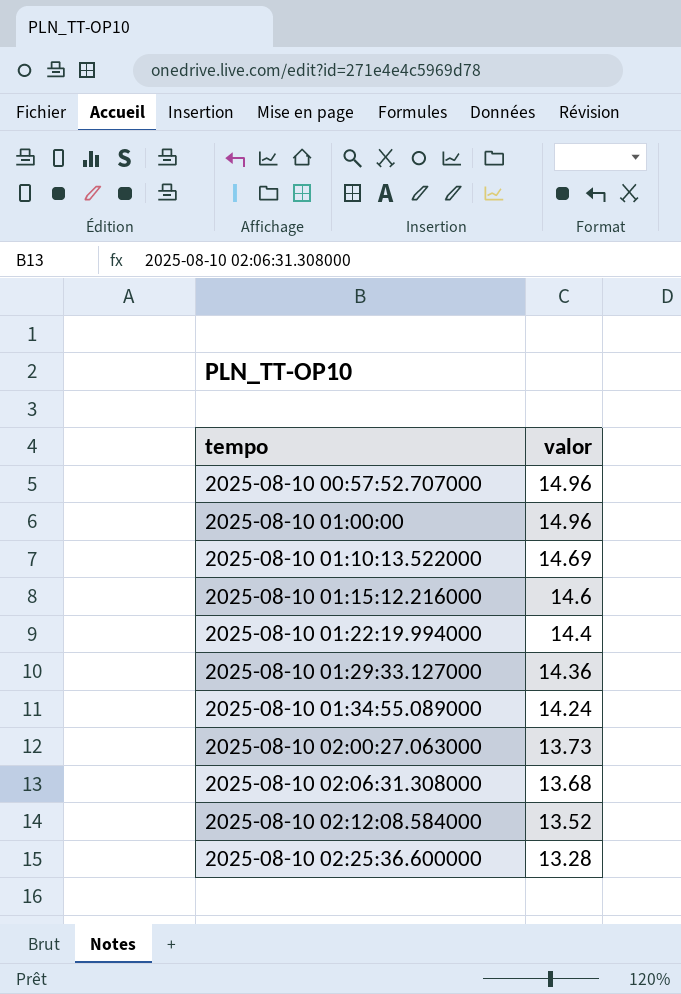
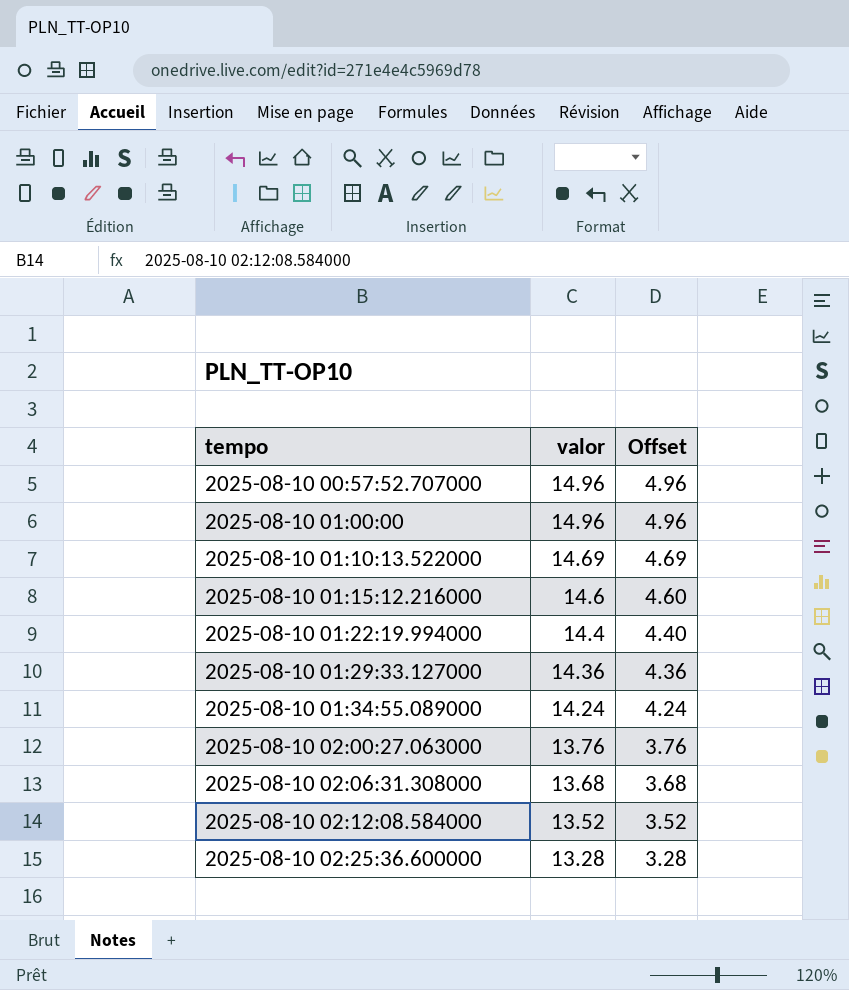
column Offset | formula: none -> [valor] - 10
2025-08-10 02:00:27.063000 | valor: 13.73 -> 13.76

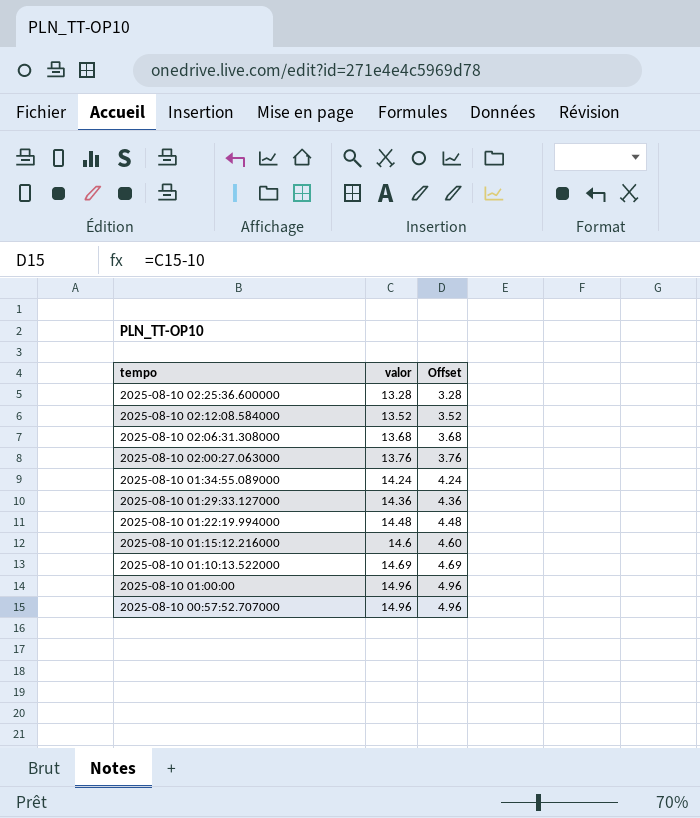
row order: tempo ascending -> tempo descending
2025-08-10 01:22:19.994000 | valor: 14.4 -> 14.48
2025-08-10 01:22:19.994000 | Offset: 4.40 -> 4.48

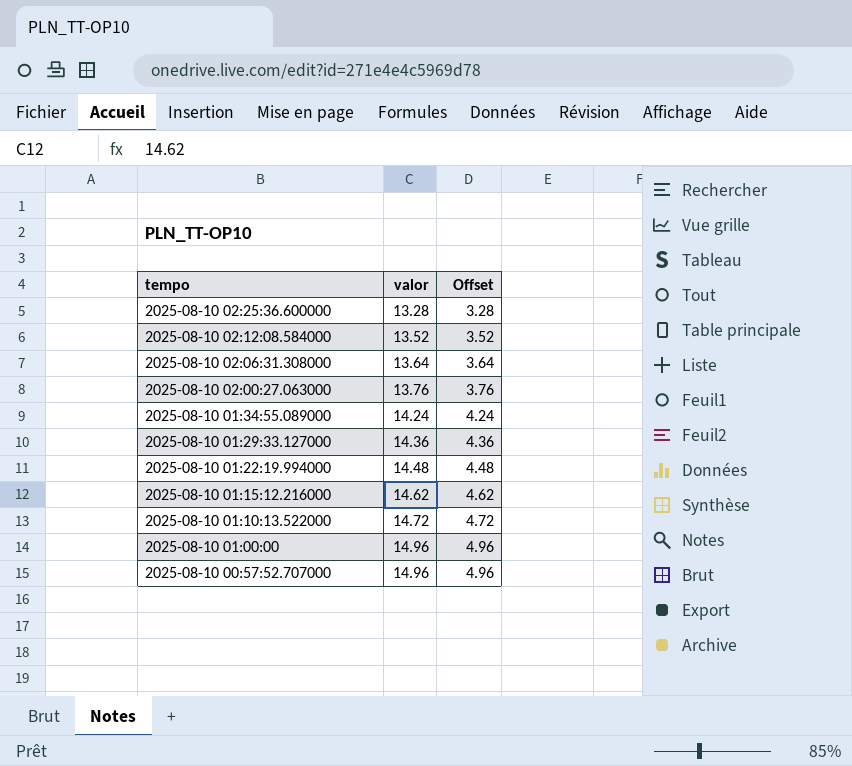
2025-08-10 02:06:31.308000 | valor: 13.68 -> 13.64
2025-08-10 02:06:31.308000 | Offset: 3.68 -> 3.64
2025-08-10 01:15:12.216000 | valor: 14.6 -> 14.62
2025-08-10 01:15:12.216000 | Offset: 4.60 -> 4.62
2025-08-10 01:10:13.522000 | valor: 14.69 -> 14.72
2025-08-10 01:10:13.522000 | Offset: 4.69 -> 4.72

